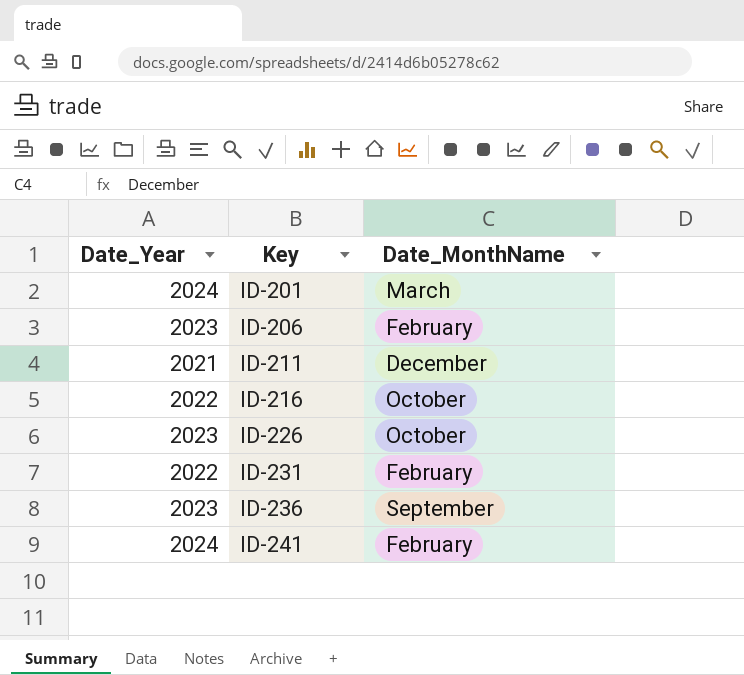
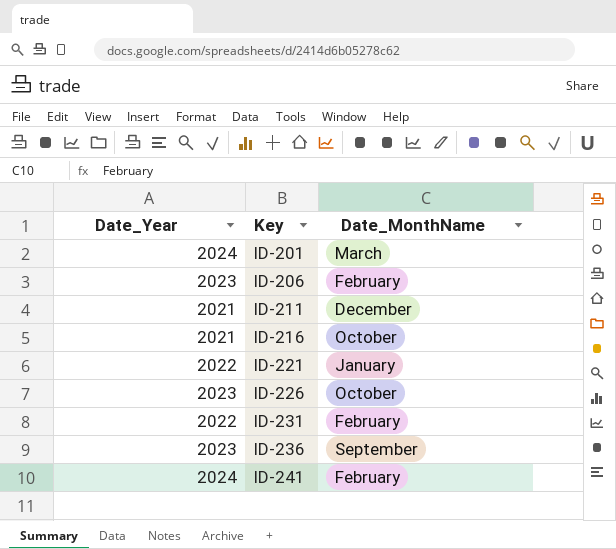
ID-216 | Date_Year: 2022 -> 2021
row ID-221: none -> 2022 | January

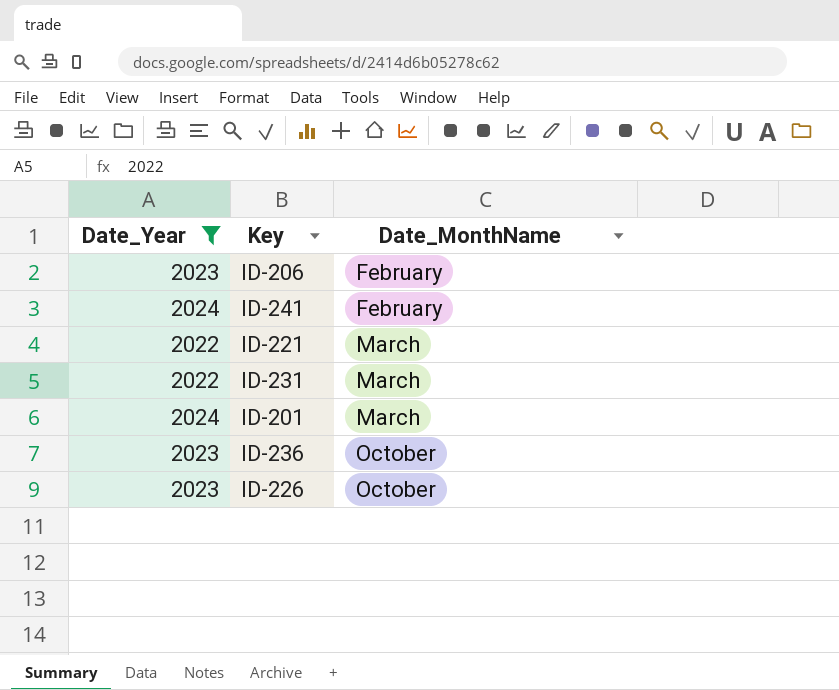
filter: none -> Date_Year != 2021
row order: Key ascending -> Date_MonthName ascending
ID-221 | Date_MonthName: January -> March
ID-231 | Date_MonthName: February -> March
ID-236 | Date_MonthName: September -> October

